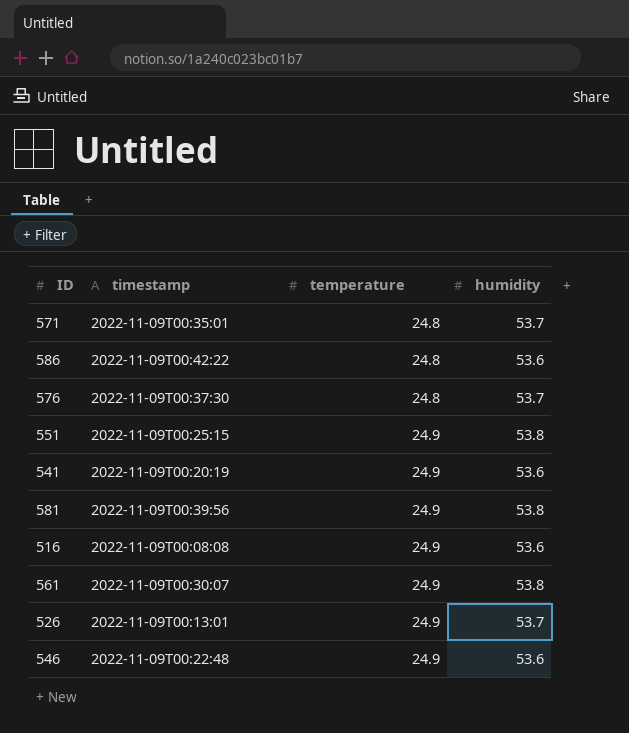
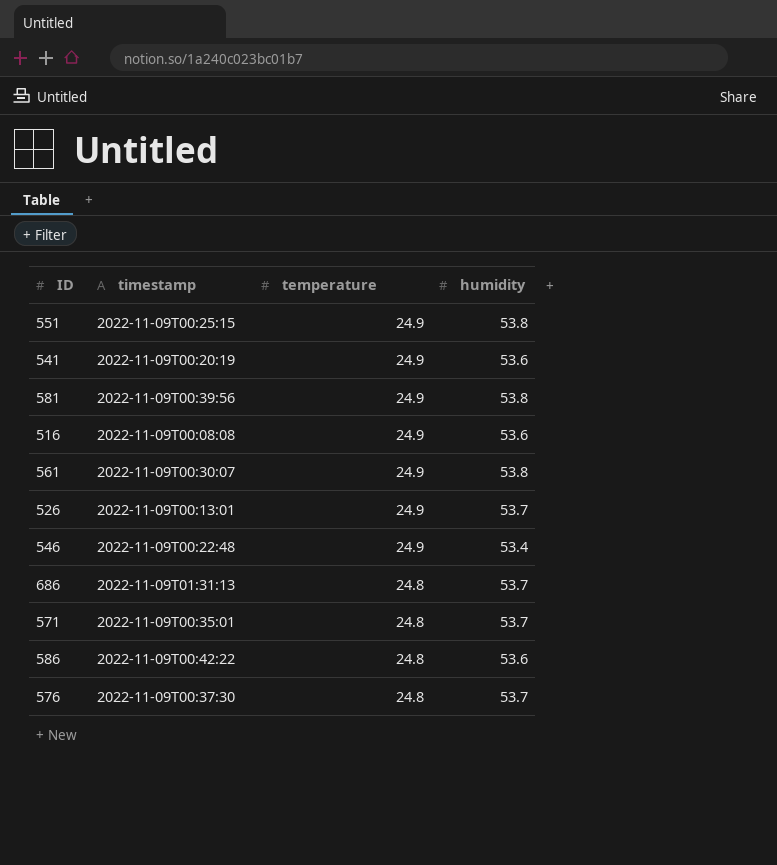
row order: temperature ascending -> temperature descending
546 | humidity: 53.6 -> 53.4
row 686: none -> 2022-11-09T01:31:13 | 24.8 | 53.7

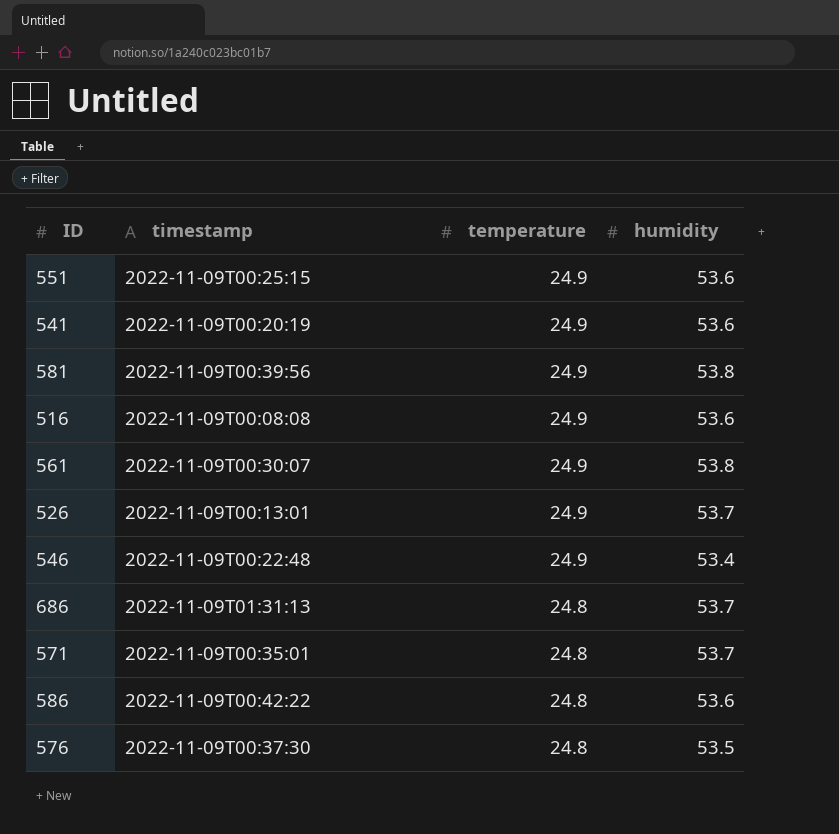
551 | humidity: 53.8 -> 53.6
576 | humidity: 53.7 -> 53.5

